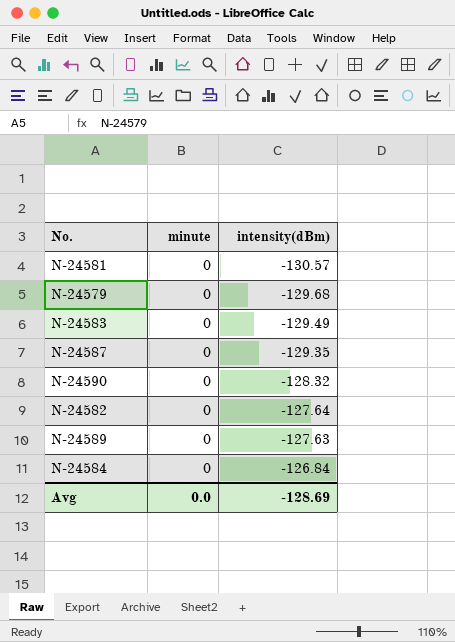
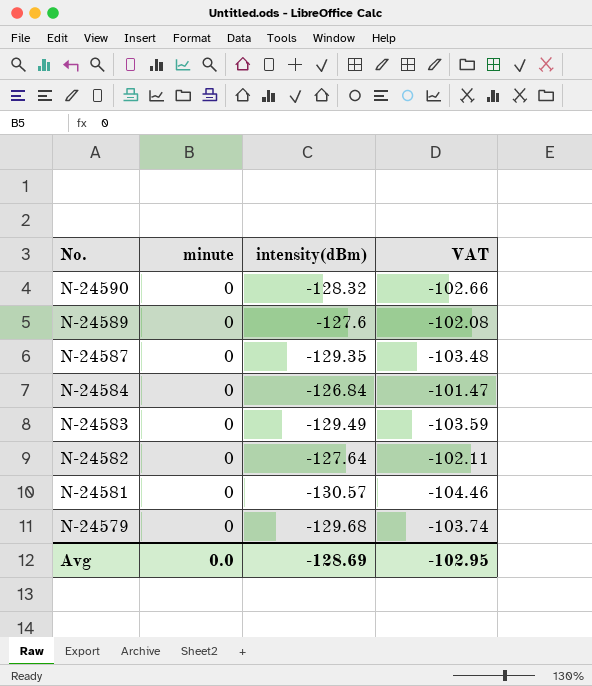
row order: intensity(dBm) ascending -> No. descending
column VAT | formula: none -> [intensity(dBm)] * 0.8
N-24589 | intensity(dBm): -127.63 -> -127.6

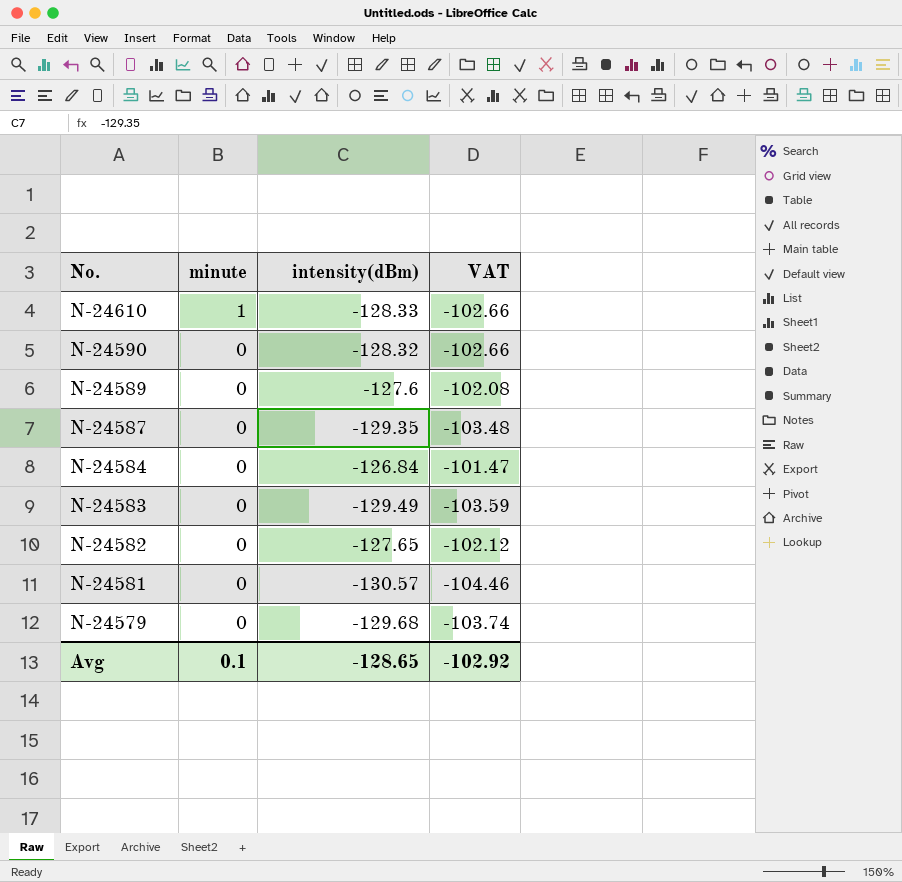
row N-24610: none -> 1 | -128.33 | -102.66
N-24582 | intensity(dBm): -127.64 -> -127.65
N-24582 | VAT: -102.11 -> -102.12
Avg | minute: 0.0 -> 0.1
Avg | intensity(dBm): -128.69 -> -128.65
Avg | VAT: -102.95 -> -102.92

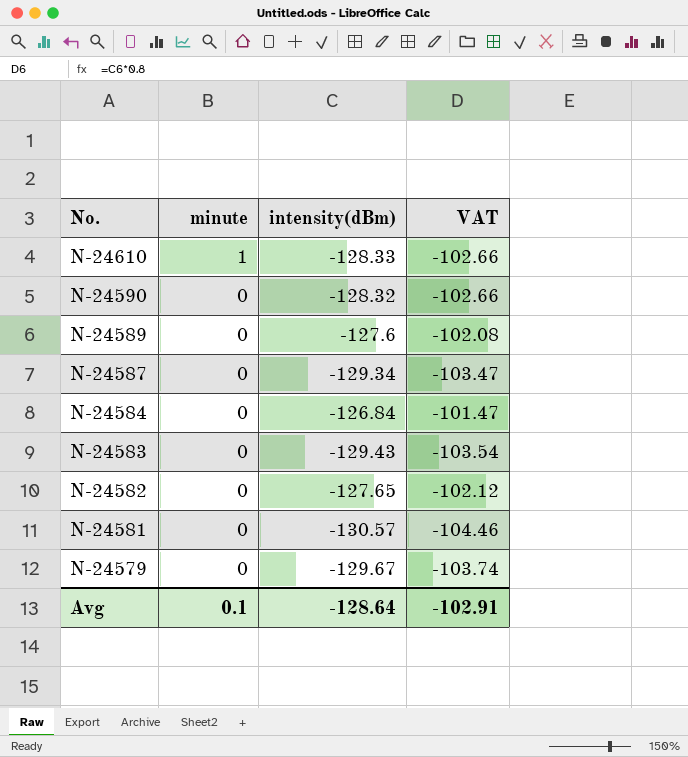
N-24587 | intensity(dBm): -129.35 -> -129.34
N-24587 | VAT: -103.48 -> -103.47
N-24583 | intensity(dBm): -129.49 -> -129.43
N-24583 | VAT: -103.59 -> -103.54
N-24579 | intensity(dBm): -129.68 -> -129.67
Avg | intensity(dBm): -128.65 -> -128.64
Avg | VAT: -102.92 -> -102.91

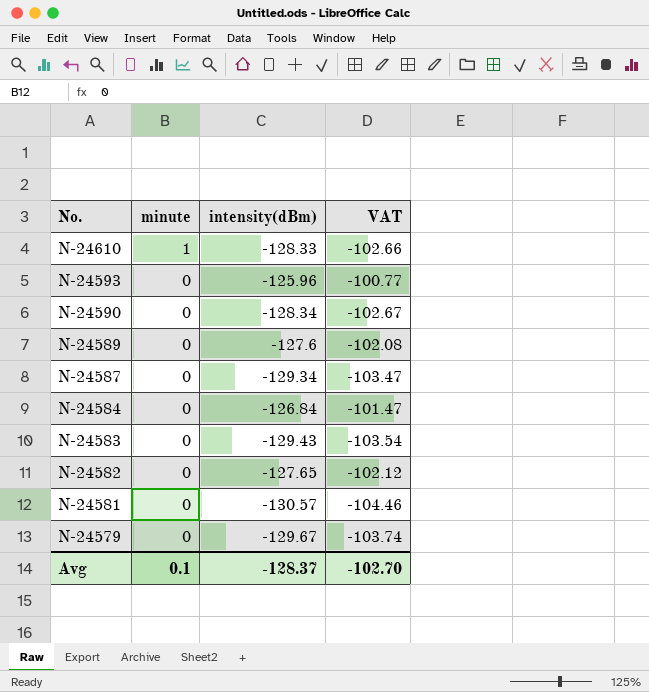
row N-24593: none -> 0 | -125.96 | -100.77
N-24590 | intensity(dBm): -128.32 -> -128.34
N-24590 | VAT: -102.66 -> -102.67
Avg | intensity(dBm): -128.64 -> -128.37
Avg | VAT: -102.91 -> -102.70

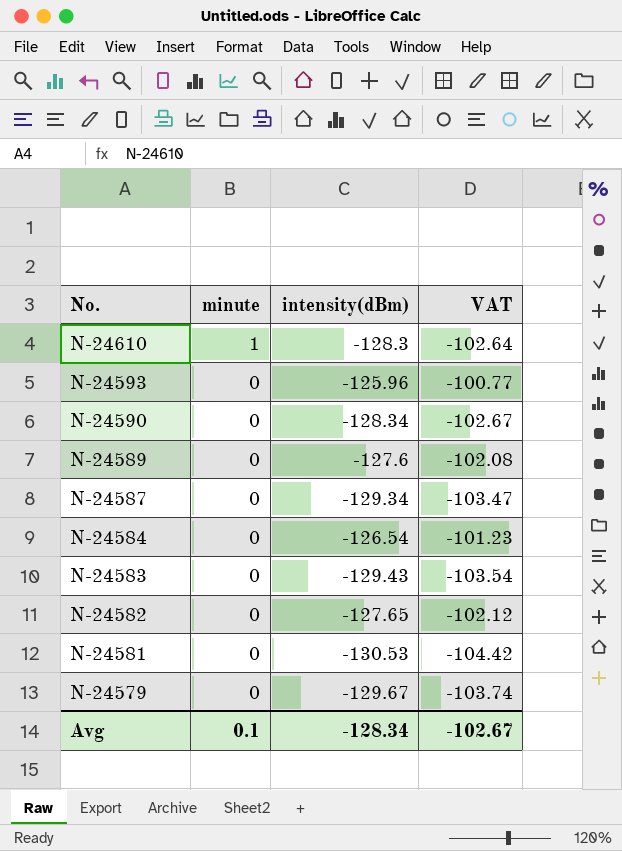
N-24610 | intensity(dBm): -128.33 -> -128.3
N-24610 | VAT: -102.66 -> -102.64
N-24584 | intensity(dBm): -126.84 -> -126.54
N-24584 | VAT: -101.47 -> -101.23
N-24581 | intensity(dBm): -130.57 -> -130.53
N-24581 | VAT: -104.46 -> -104.42
Avg | intensity(dBm): -128.37 -> -128.34
Avg | VAT: -102.70 -> -102.67

